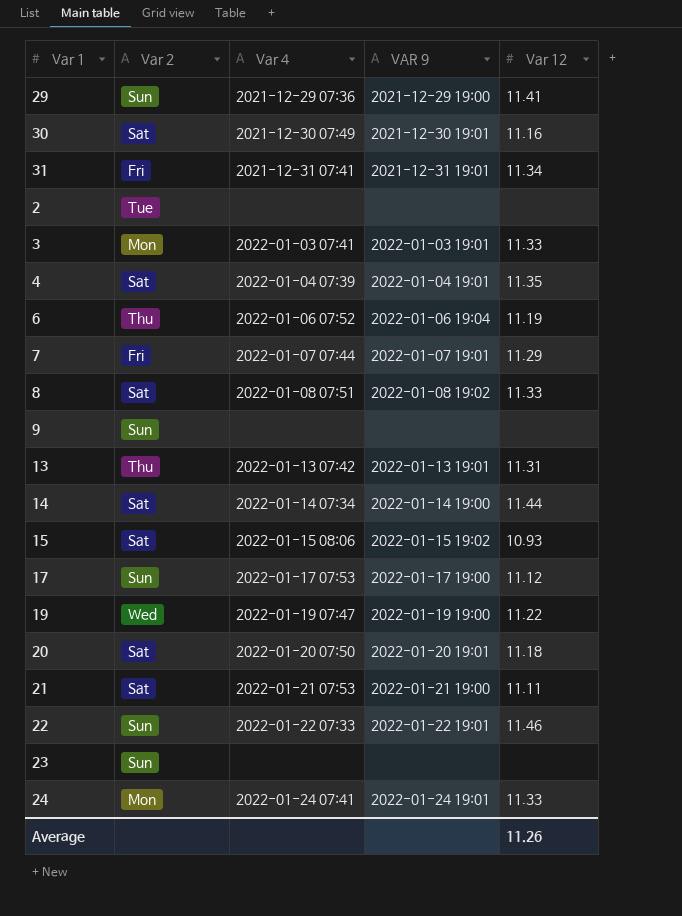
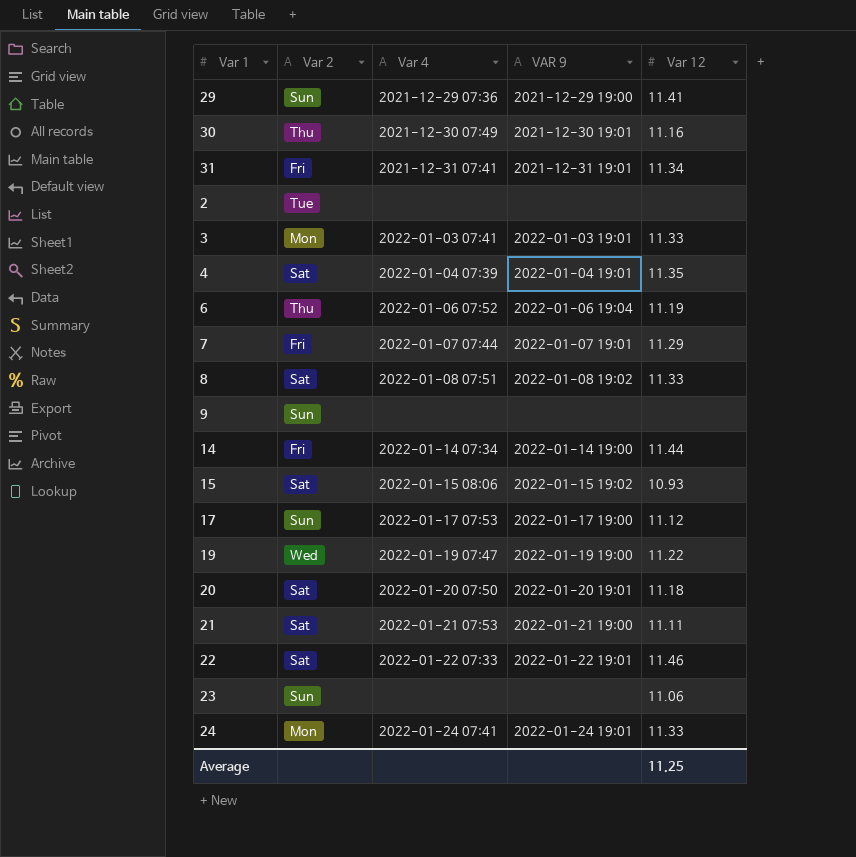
row 13: Thu | 2022-01-13 07:42 | 2022-01-13 19:01 | 11.31 -> none
30 | Var 2: Sat -> Thu
14 | Var 2: Sat -> Fri
22 | Var 2: Sun -> Sat
23 | Var 12: none -> 11.06
Average | Var 12: 11.26 -> 11.25

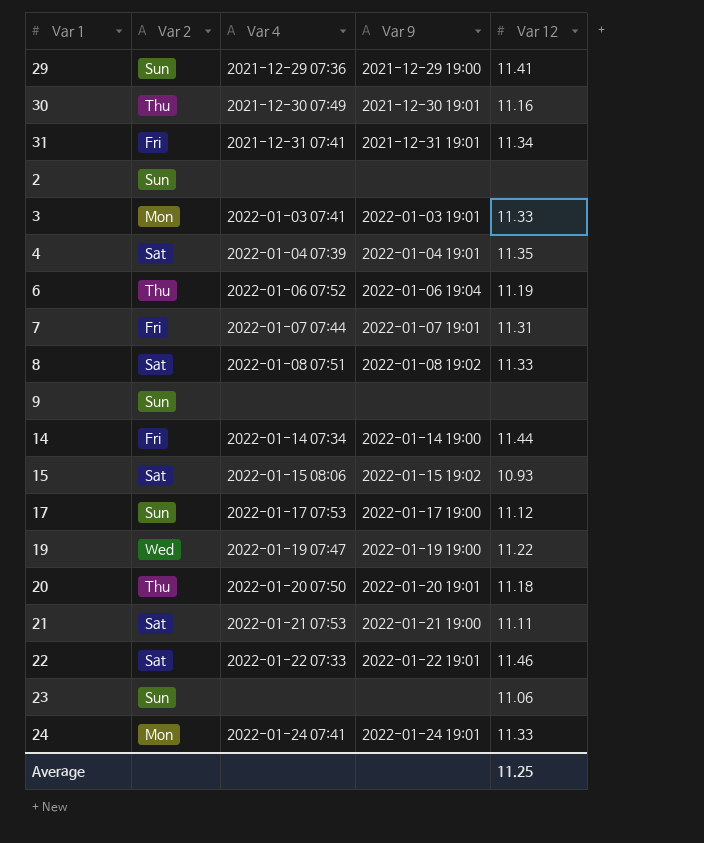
column name: VAR 9 -> Var 9
2 | Var 2: Tue -> Sun
7 | Var 12: 11.29 -> 11.31
20 | Var 2: Sat -> Thu

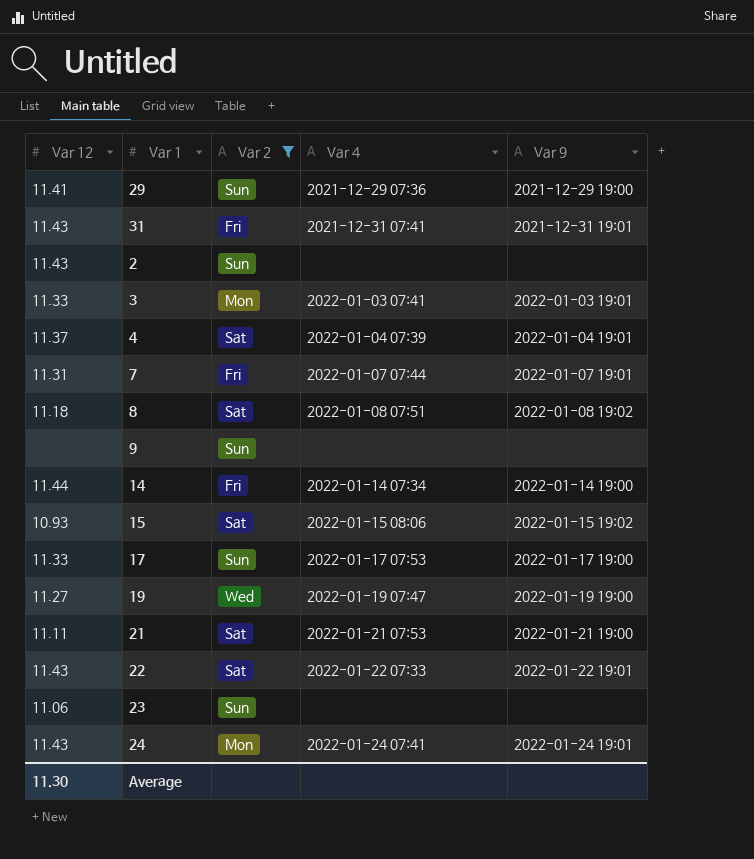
filter: none -> Var 2 != Thu
column Var 12 | position: 5 -> 1
31 | Var 12: 11.34 -> 11.43
2 | Var 12: none -> 11.43
4 | Var 12: 11.35 -> 11.37
8 | Var 12: 11.33 -> 11.18
17 | Var 12: 11.12 -> 11.33
19 | Var 12: 11.22 -> 11.27
22 | Var 12: 11.46 -> 11.43
24 | Var 12: 11.33 -> 11.43
Average | Var 12: 11.25 -> 11.30

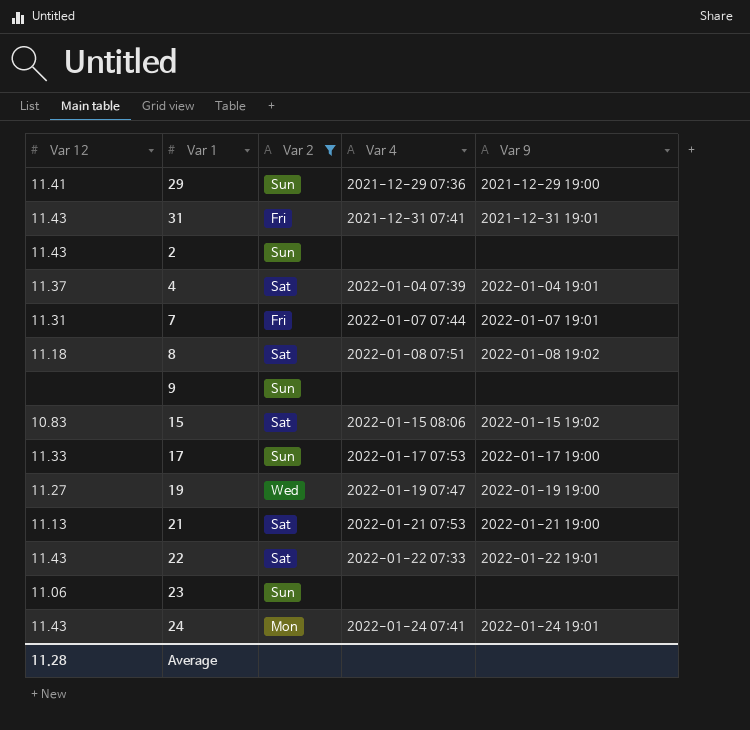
row 3: 11.33 | Mon | 2022-01-03 07:41 | 2022-01-03 19:01 -> none
row 14: 11.44 | Fri | 2022-01-14 07:34 | 2022-01-14 19:00 -> none
15 | Var 12: 10.93 -> 10.83
21 | Var 12: 11.11 -> 11.13
Average | Var 12: 11.30 -> 11.28

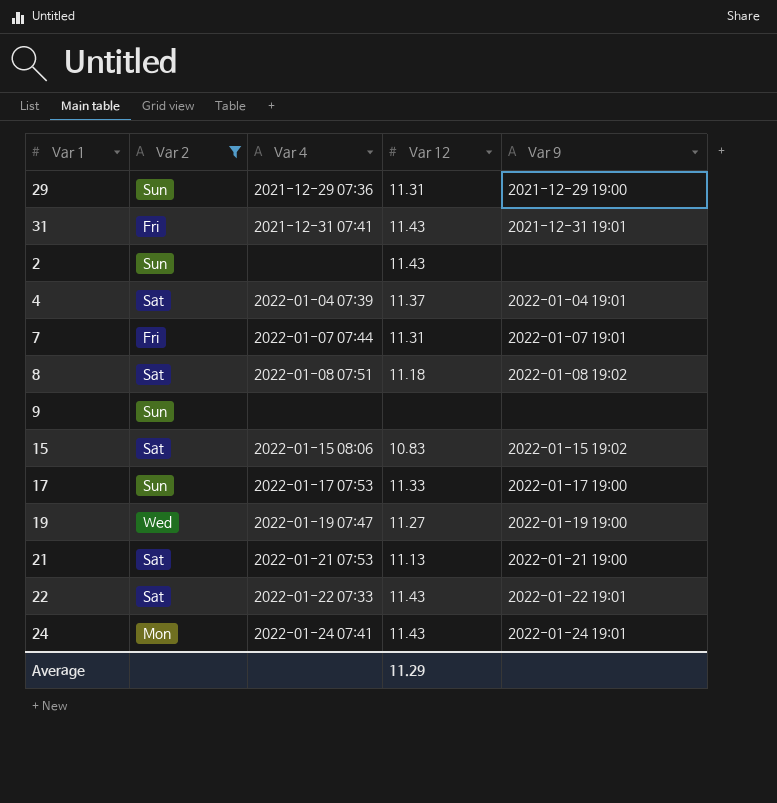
column Var 12 | position: 1 -> 4
row 23: 11.06 | Sun | none | none -> none
29 | Var 12: 11.41 -> 11.31
Average | Var 12: 11.28 -> 11.29

